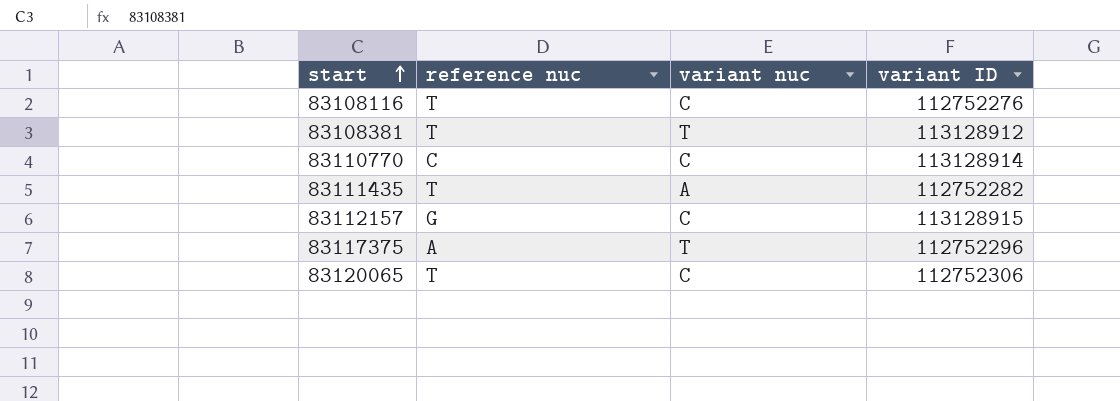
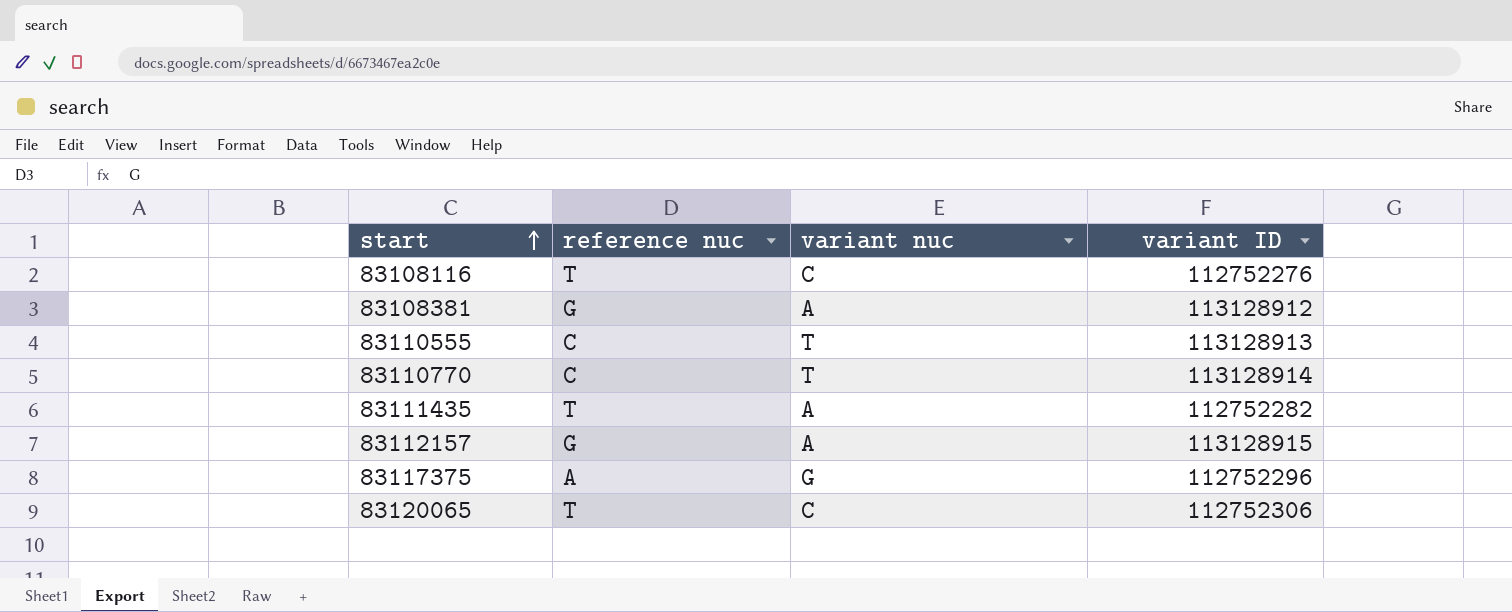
83108381 | reference nuc: T -> G
83108381 | variant nuc: T -> A
row 83110555: none -> C | T | 113128913
83110770 | variant nuc: C -> T
83112157 | variant nuc: C -> A
83117375 | variant nuc: T -> G

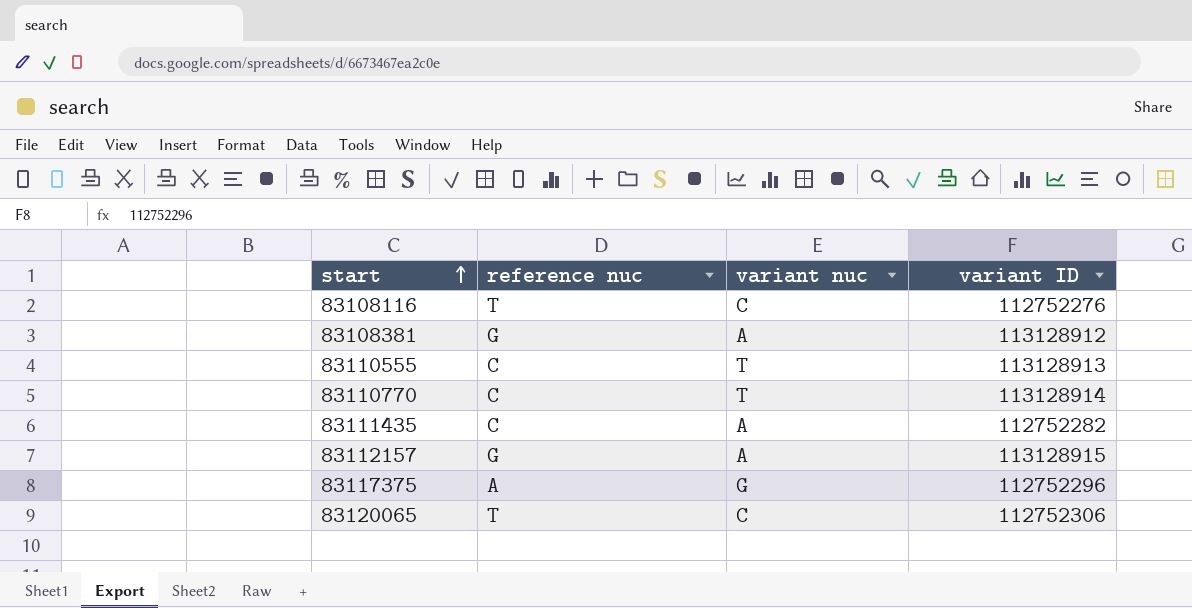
83111435 | reference nuc: T -> C

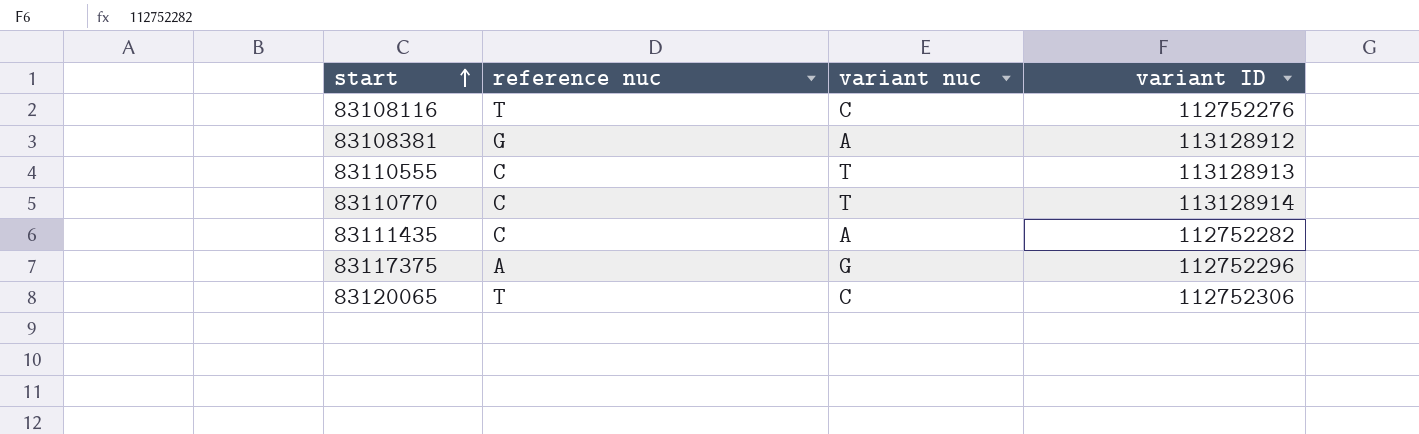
row 83112157: G | A | 113128915 -> none

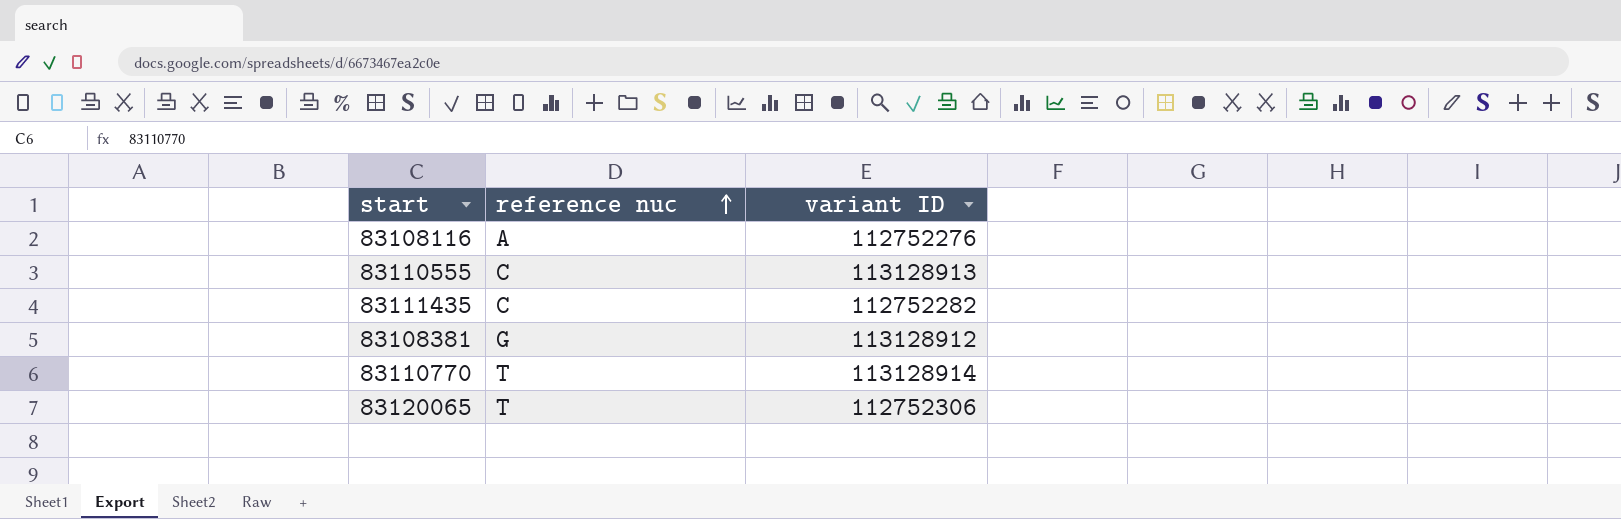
row order: start ascending -> reference nuc ascending
column variant nuc | position: 3 -> none
row 83117375: A | G | 112752296 -> none
83108116 | reference nuc: T -> A
83110770 | reference nuc: C -> T

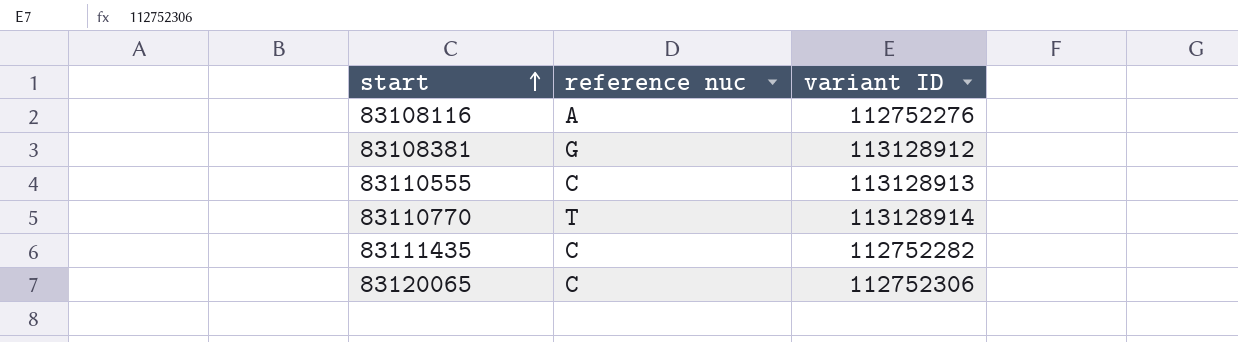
row order: reference nuc ascending -> start ascending
83120065 | reference nuc: T -> C

